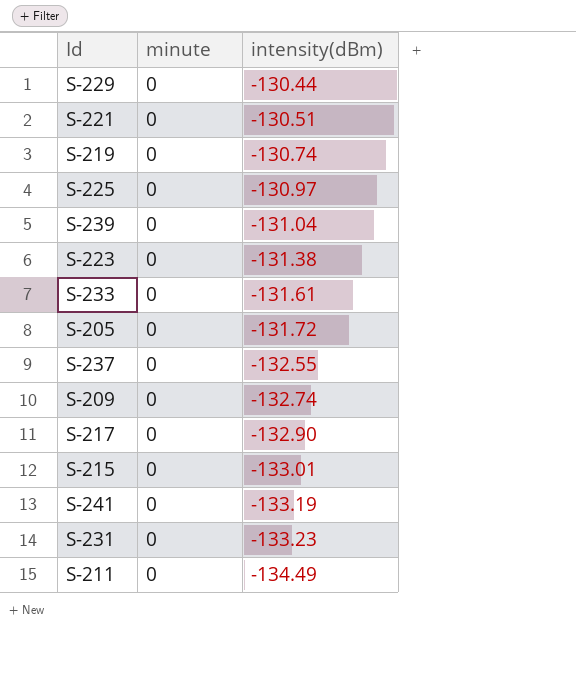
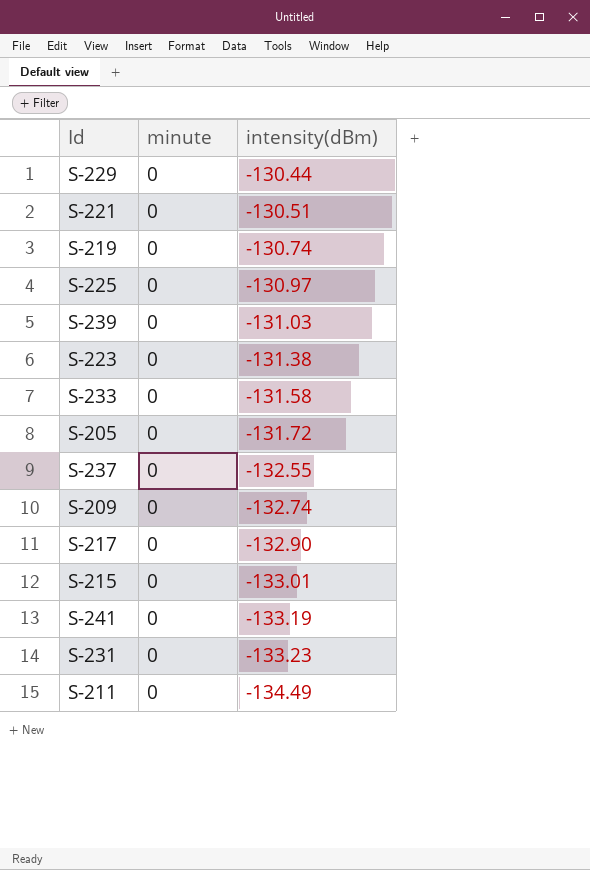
S-239 | intensity(dBm): -131.04 -> -131.03
S-233 | intensity(dBm): -131.61 -> -131.58

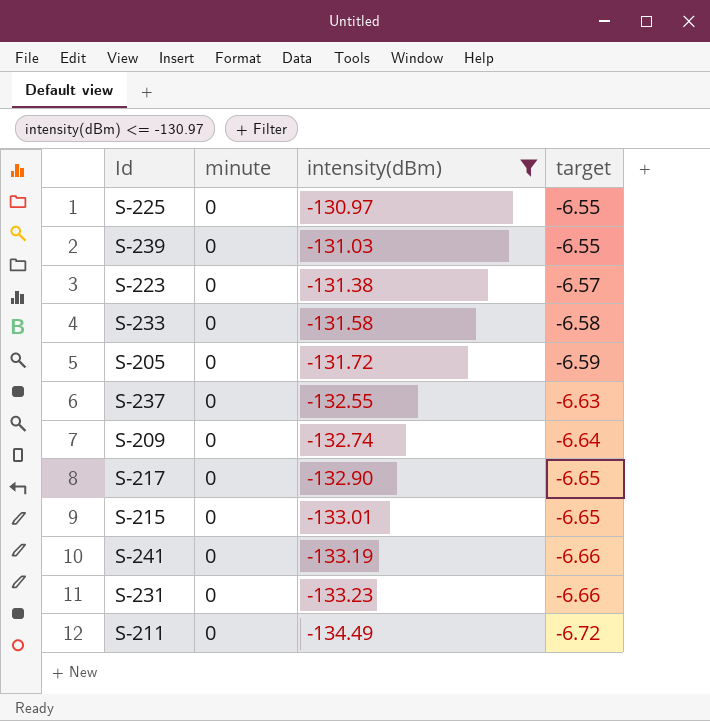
filter: none -> intensity(dBm) <= -130.97
column target | formula: none -> [intensity(dBm)] * 0.05

